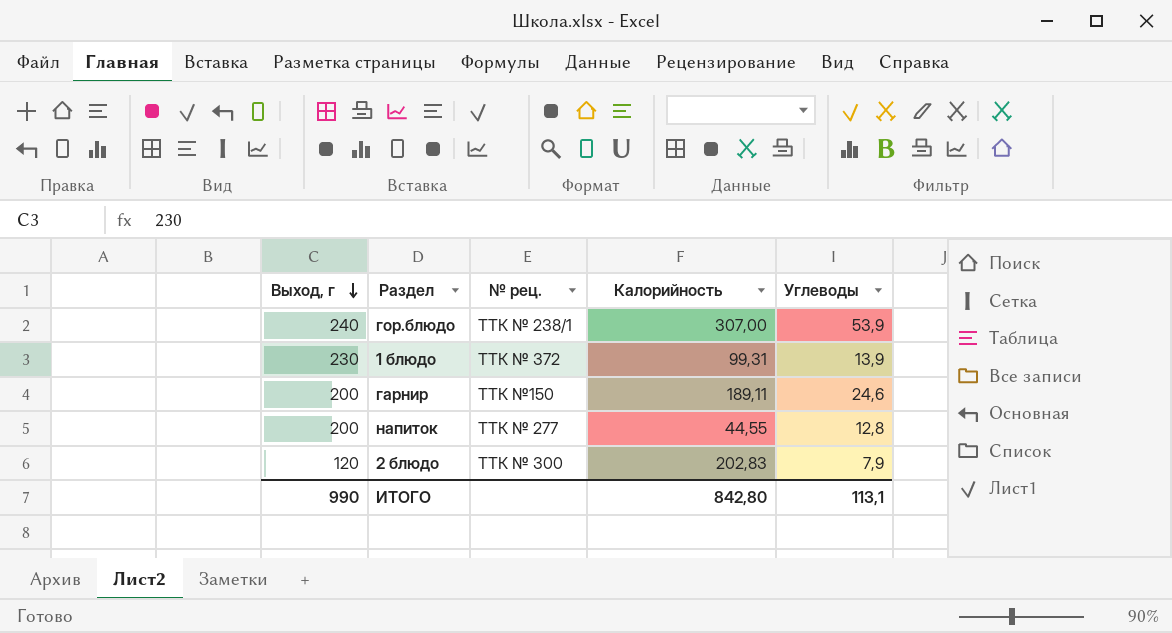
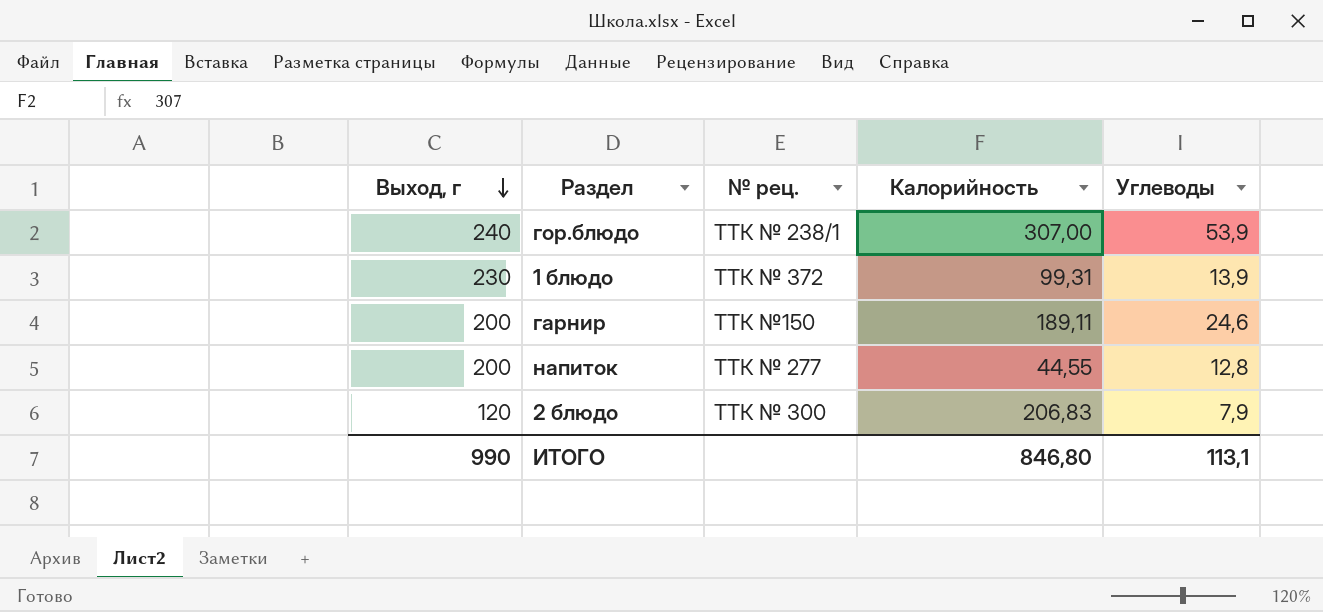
2 блюдо | Калорийность: 202,83 -> 206,83
ИТОГО | Калорийность: 842,80 -> 846,80

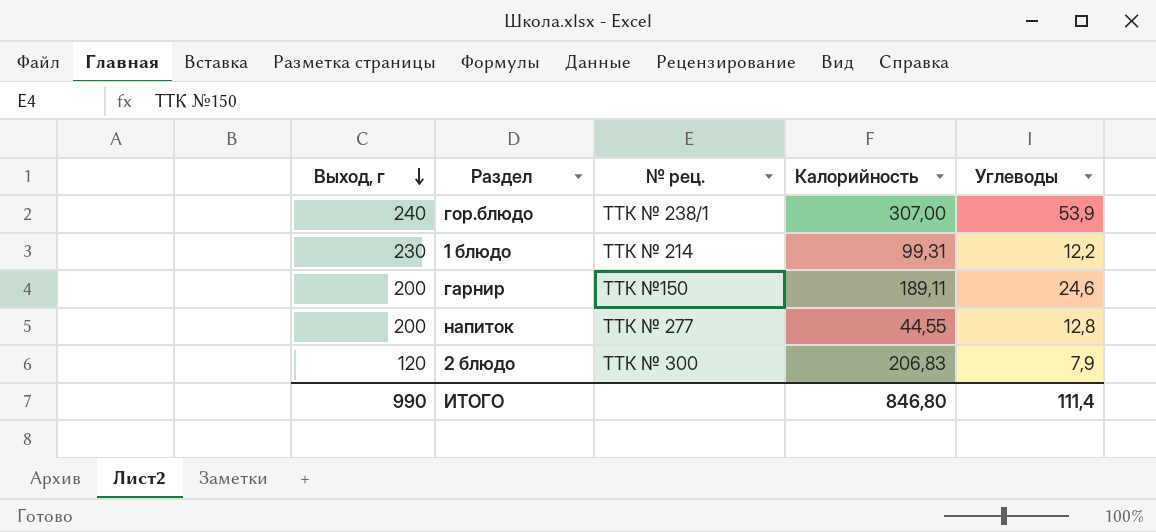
1 блюдо | № рец.: ТТК № 372 -> ТТК № 214
1 блюдо | Углеводы: 13,9 -> 12,2
ИТОГО | Углеводы: 113,1 -> 111,4

